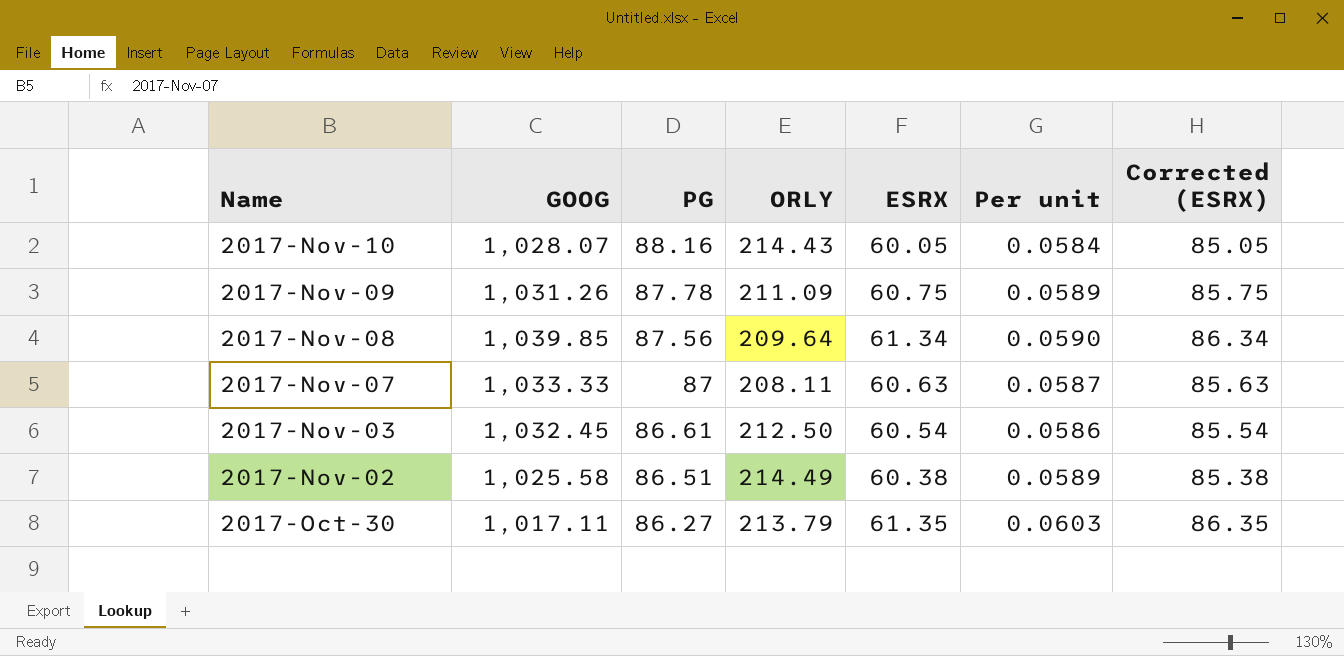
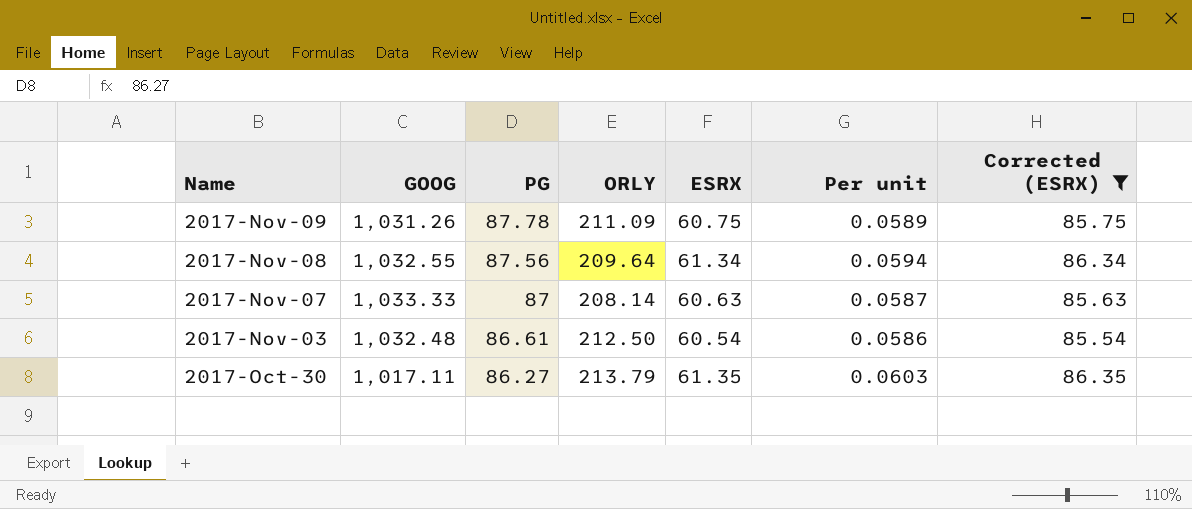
filter: none -> Corrected (ESRX) >= 85.54
2017-Nov-08 | GOOG: 1,039.85 -> 1,032.55
2017-Nov-08 | Per unit: 0.0590 -> 0.0594
2017-Nov-07 | ORLY: 208.11 -> 208.14
2017-Nov-03 | GOOG: 1,032.45 -> 1,032.48

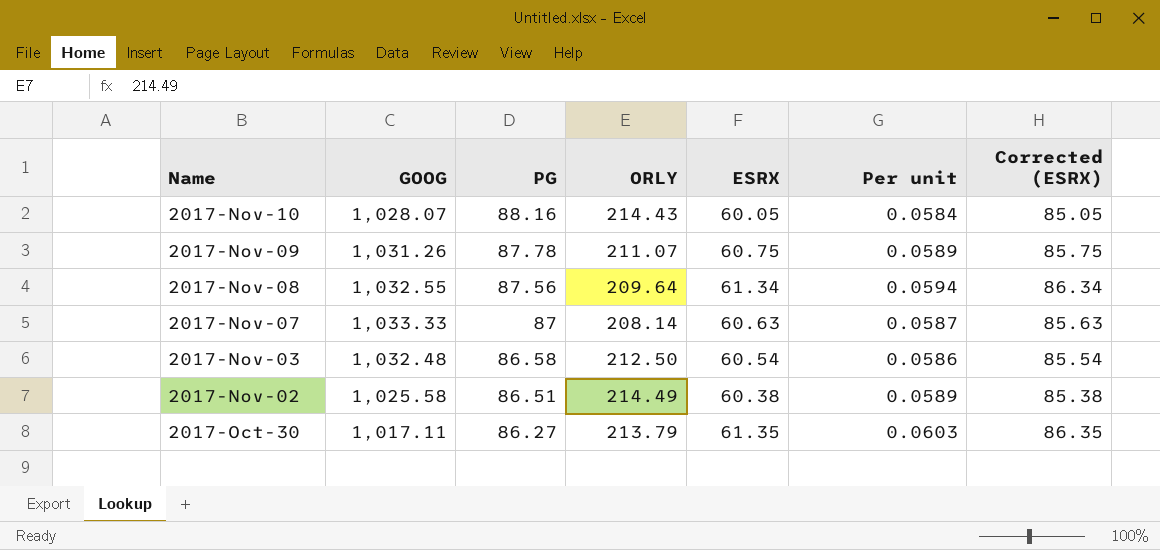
filter: Corrected (ESRX) >= 85.54 -> none
2017-Nov-09 | ORLY: 211.09 -> 211.07
2017-Nov-03 | PG: 86.61 -> 86.58

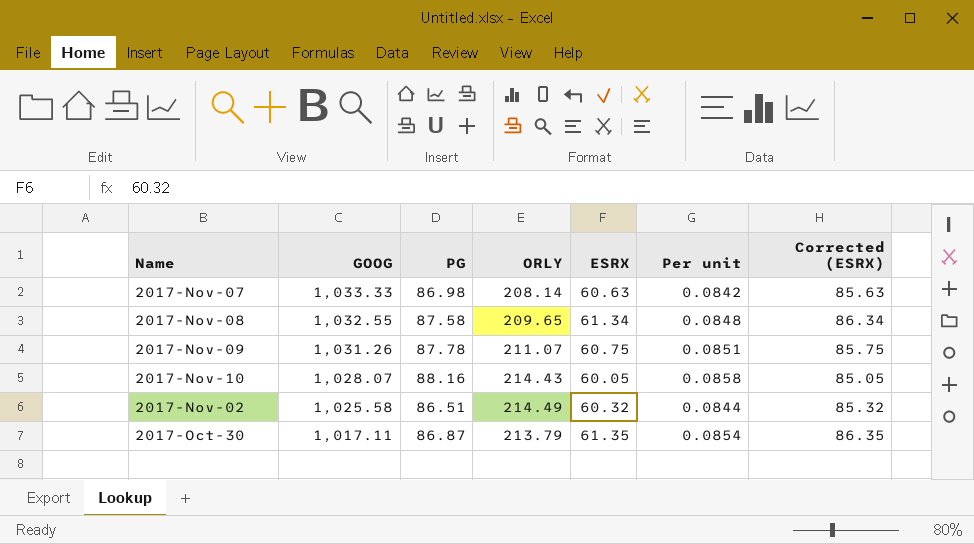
row order: PG descending -> GOOG descending
column Per unit | formula: [ESRX] / [GOOG] -> [PG] / [GOOG]
row 2017-Nov-03: 1,032.48 | 86.58 | 212.50 | 60.54 | 0.0586 | 85.54 -> none
2017-Nov-07 | PG: 87 -> 86.98
2017-Nov-08 | PG: 87.56 -> 87.58
2017-Nov-08 | ORLY: 209.64 -> 209.65
2017-Nov-02 | ESRX: 60.38 -> 60.32
2017-Nov-02 | Corrected (ESRX): 85.38 -> 85.32
2017-Oct-30 | PG: 86.27 -> 86.87

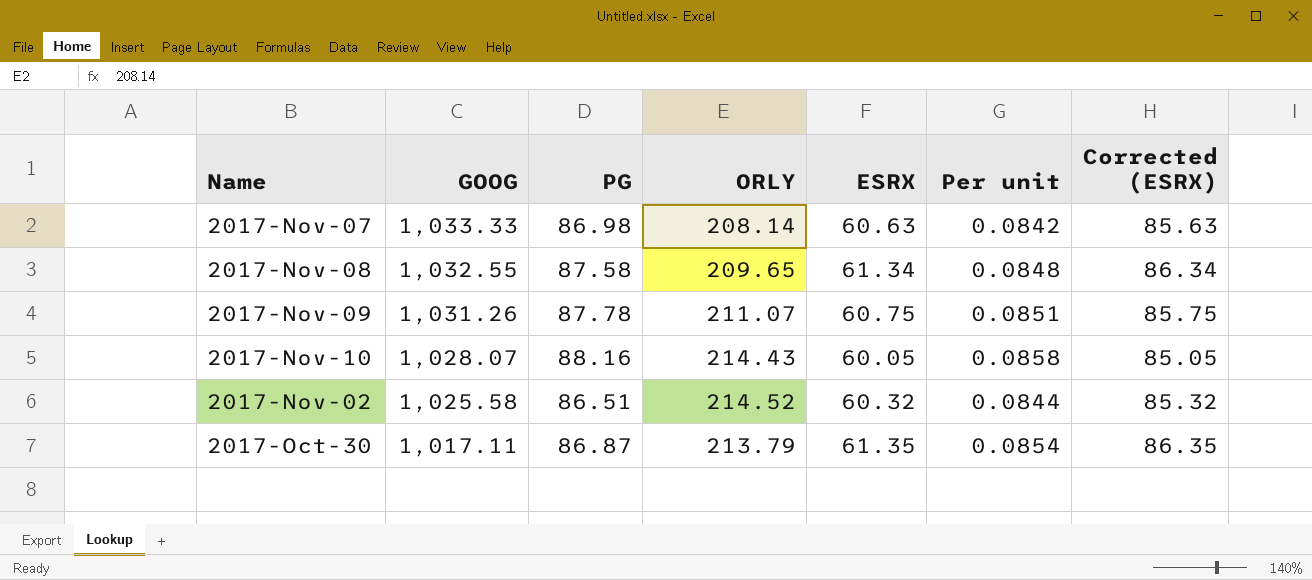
2017-Nov-02 | ORLY: 214.49 -> 214.52

